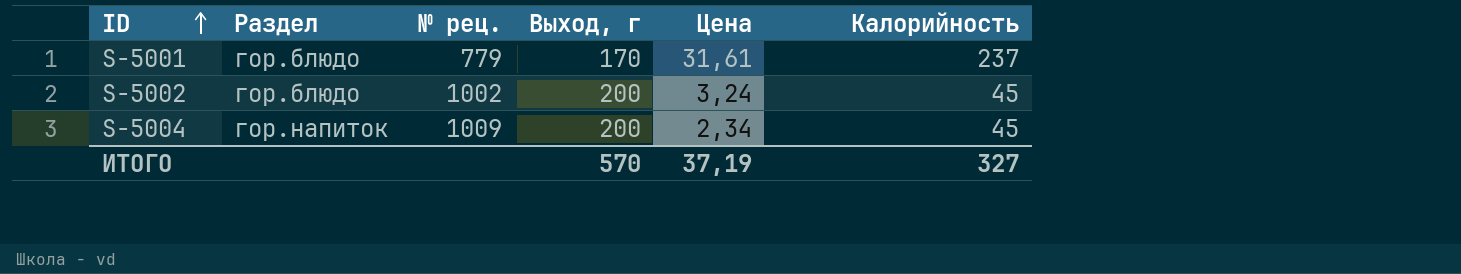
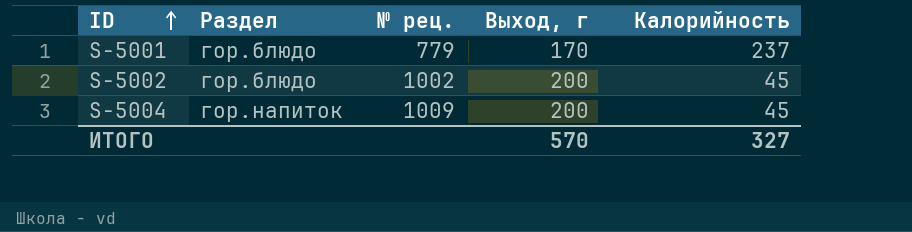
column Цена | position: 5 -> none

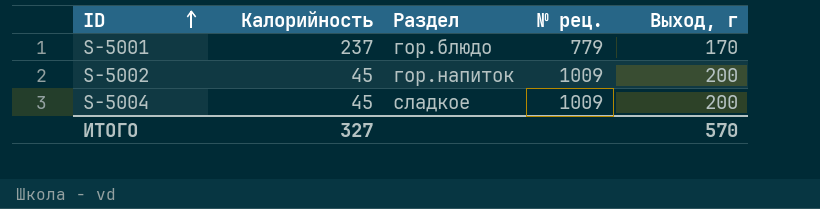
column Калорийность | position: 5 -> 2
S-5002 | Раздел: гор.блюдо -> гор.напиток
S-5002 | № рец.: 1002 -> 1009
S-5004 | Раздел: гор.напиток -> сладкое

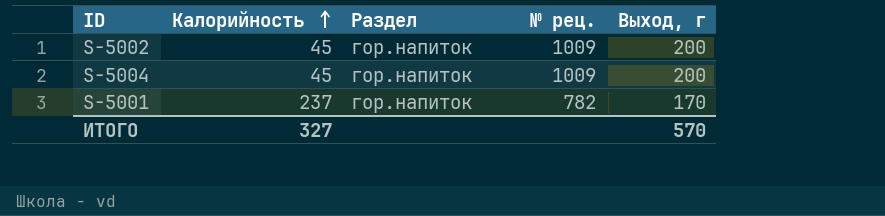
row order: ID ascending -> Калорийность ascending
S-5004 | Раздел: сладкое -> гор.напиток
S-5001 | Раздел: гор.блюдо -> гор.напиток
S-5001 | № рец.: 779 -> 782

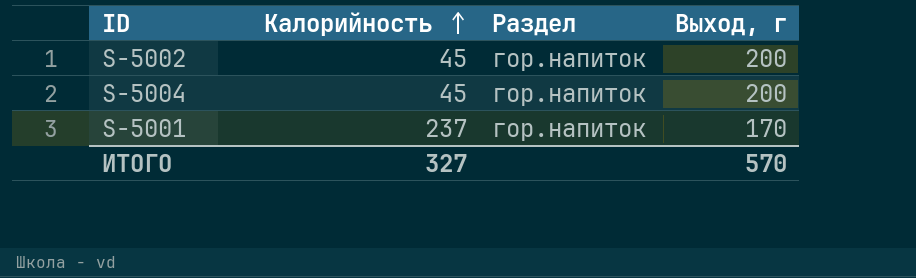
column № рец. | position: 4 -> none

